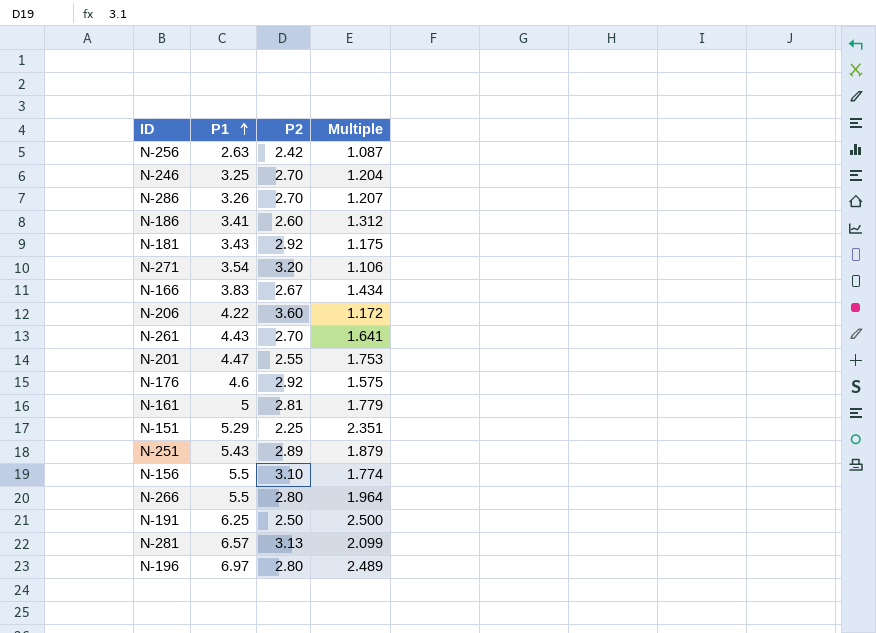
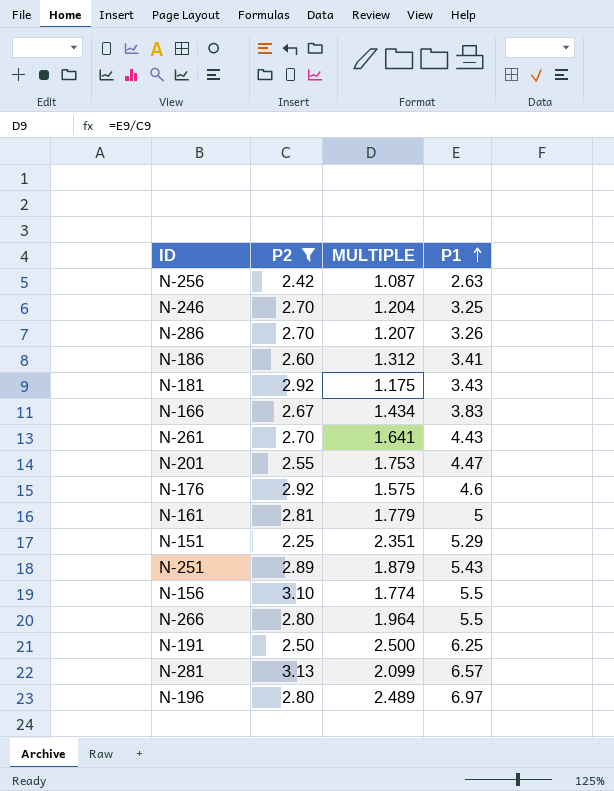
filter: none -> P2 <= 3.13
column name: Multiple -> MULTIPLE
column P1 | position: 2 -> 4

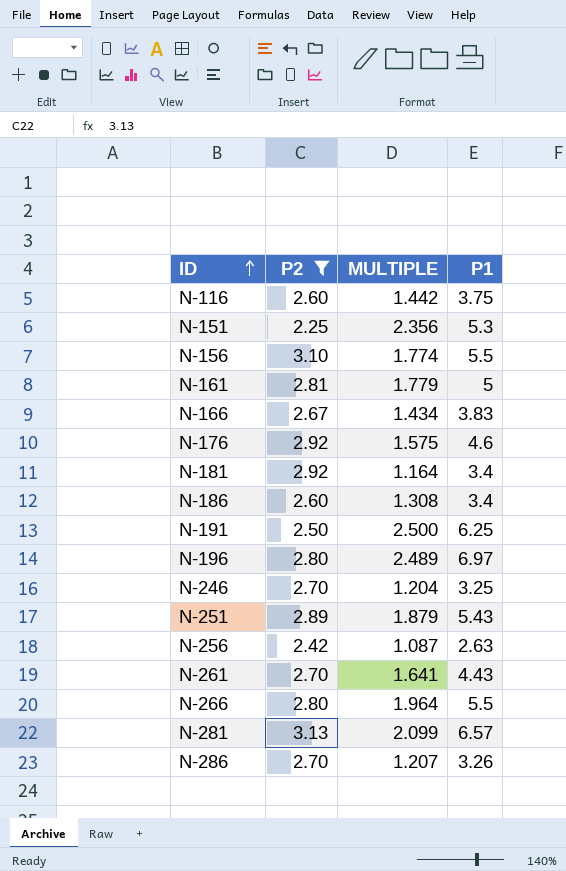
row order: P1 ascending -> ID ascending
row N-201: 2.55 | 1.753 | 4.47 -> none
row N-116: none -> 2.60 | 1.442 | 3.75
N-151 | MULTIPLE: 2.351 -> 2.356
N-151 | P1: 5.29 -> 5.3
N-181 | MULTIPLE: 1.175 -> 1.164
N-181 | P1: 3.43 -> 3.4
N-186 | MULTIPLE: 1.312 -> 1.308
N-186 | P1: 3.41 -> 3.4

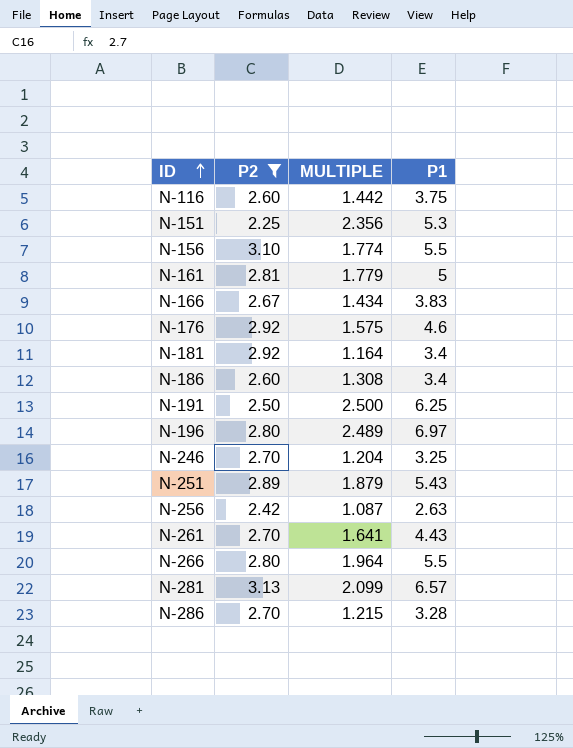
N-286 | MULTIPLE: 1.207 -> 1.215
N-286 | P1: 3.26 -> 3.28

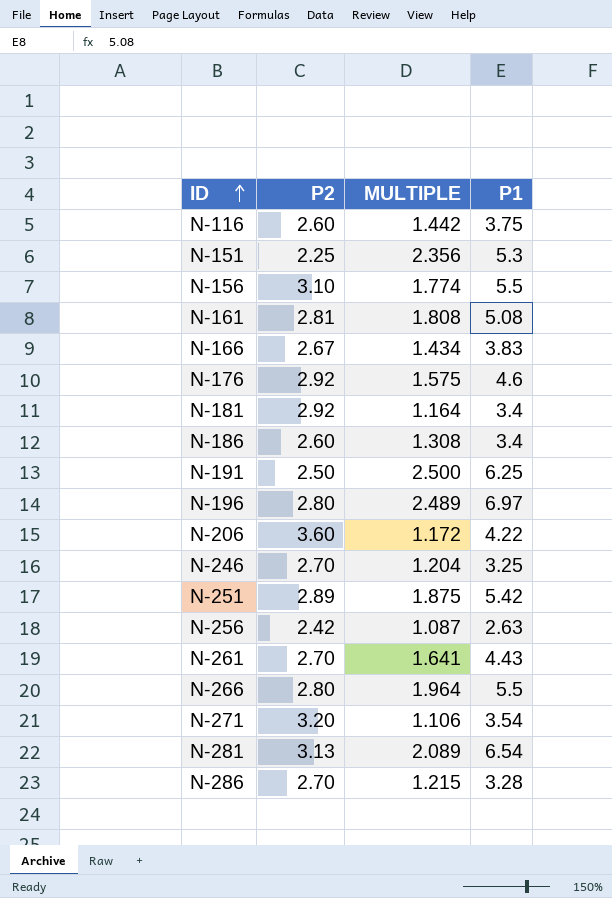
filter: P2 <= 3.13 -> none
N-161 | MULTIPLE: 1.779 -> 1.808
N-161 | P1: 5 -> 5.08
N-251 | MULTIPLE: 1.879 -> 1.875
N-251 | P1: 5.43 -> 5.42
N-281 | MULTIPLE: 2.099 -> 2.089
N-281 | P1: 6.57 -> 6.54

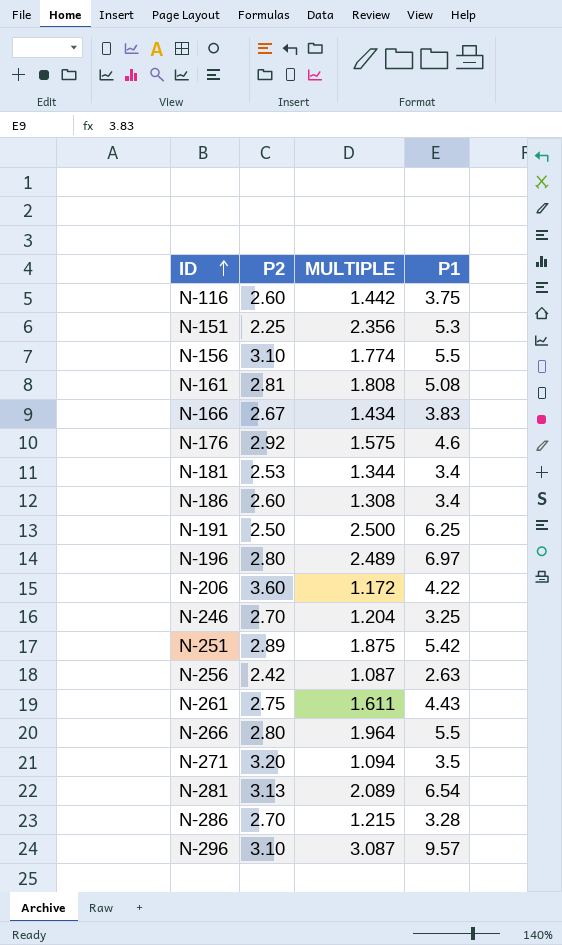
N-181 | P2: 2.92 -> 2.53
N-181 | MULTIPLE: 1.164 -> 1.344
N-261 | P2: 2.70 -> 2.75
N-261 | MULTIPLE: 1.641 -> 1.611
N-271 | MULTIPLE: 1.106 -> 1.094
N-271 | P1: 3.54 -> 3.5
row N-296: none -> 3.10 | 3.087 | 9.57

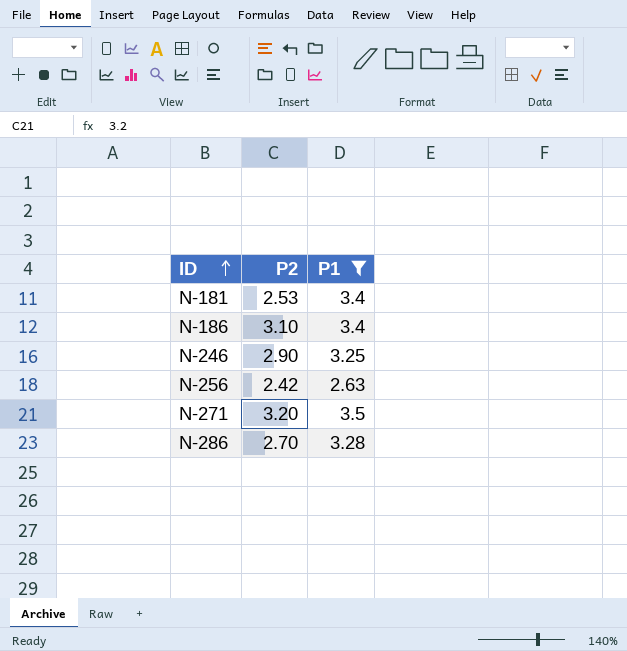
filter: none -> P1 <= 3.5
column MULTIPLE | formula: [P1] / [P2] -> none
N-186 | P2: 2.60 -> 3.10
N-246 | P2: 2.70 -> 2.90

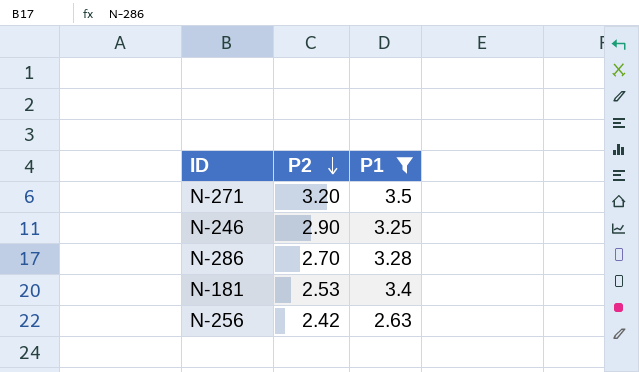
row order: ID ascending -> P2 descending
row N-186: 3.10 | 3.4 -> none

